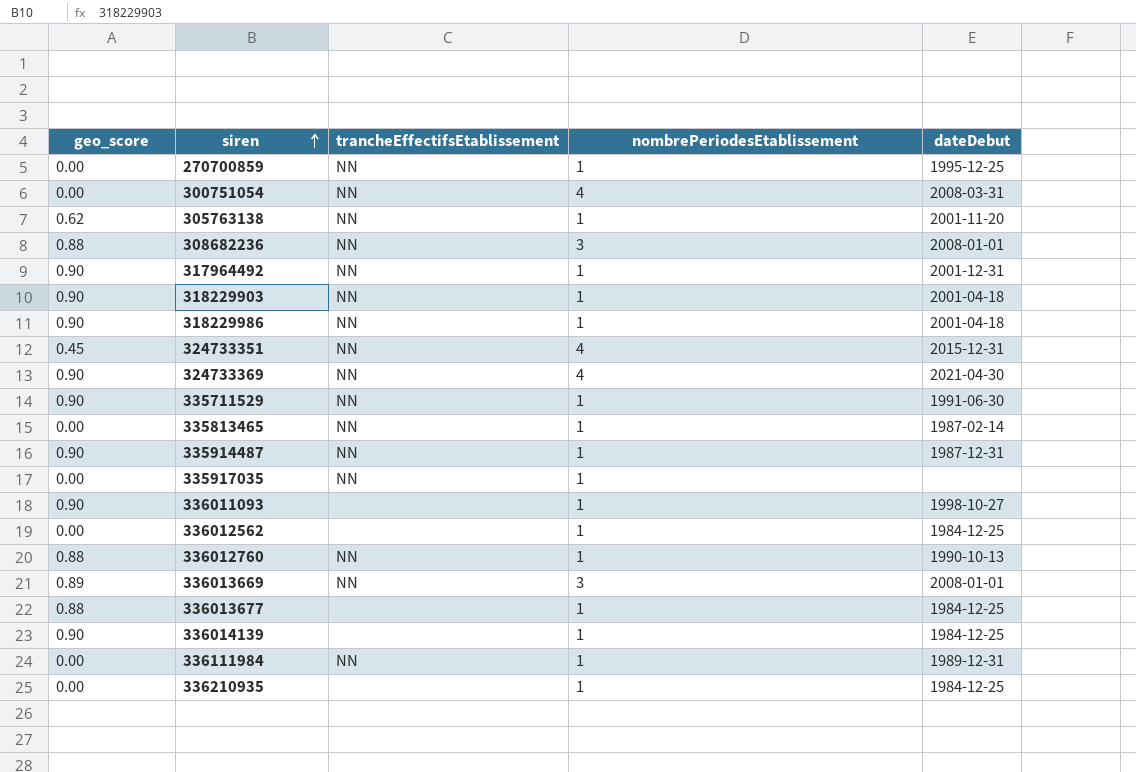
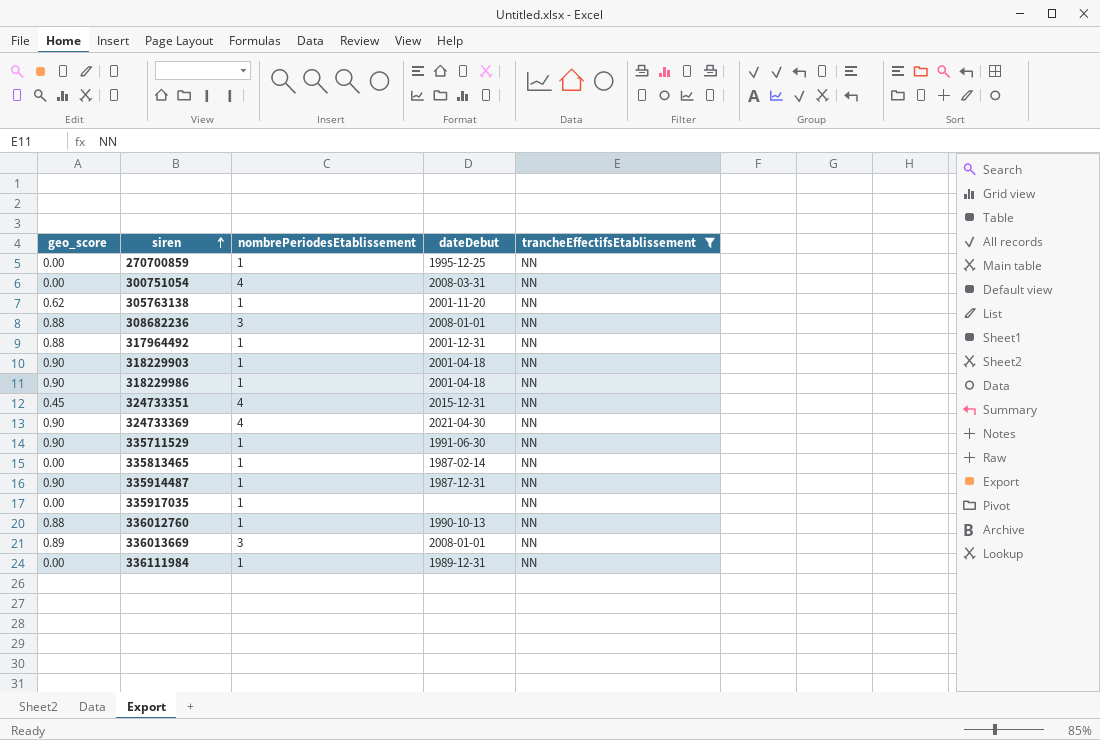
filter: none -> trancheEffectifsEtablissement = NN
column trancheEffectifsEtablissement | position: 3 -> 5
317964492 | geo_score: 0.90 -> 0.88

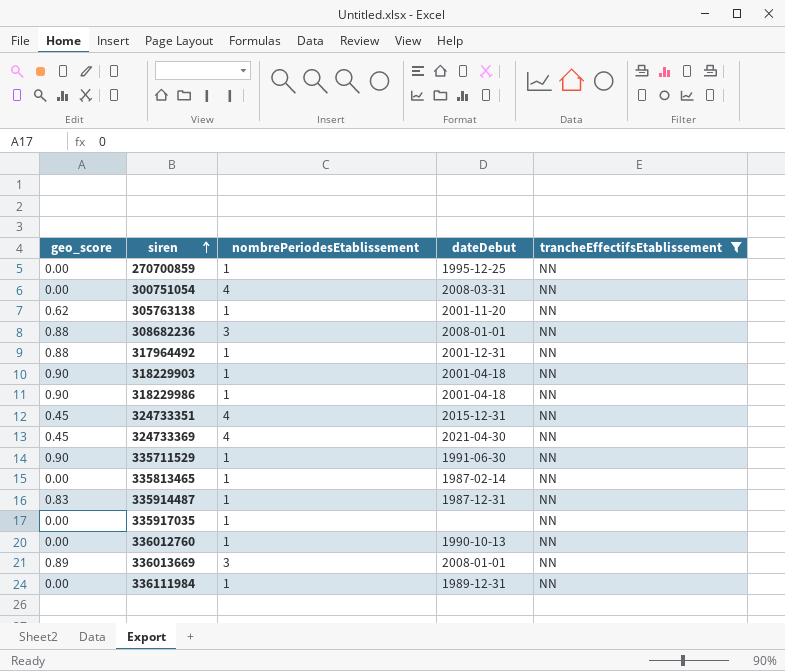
324733369 | geo_score: 0.90 -> 0.45
335914487 | geo_score: 0.90 -> 0.83
336012760 | geo_score: 0.88 -> 0.00

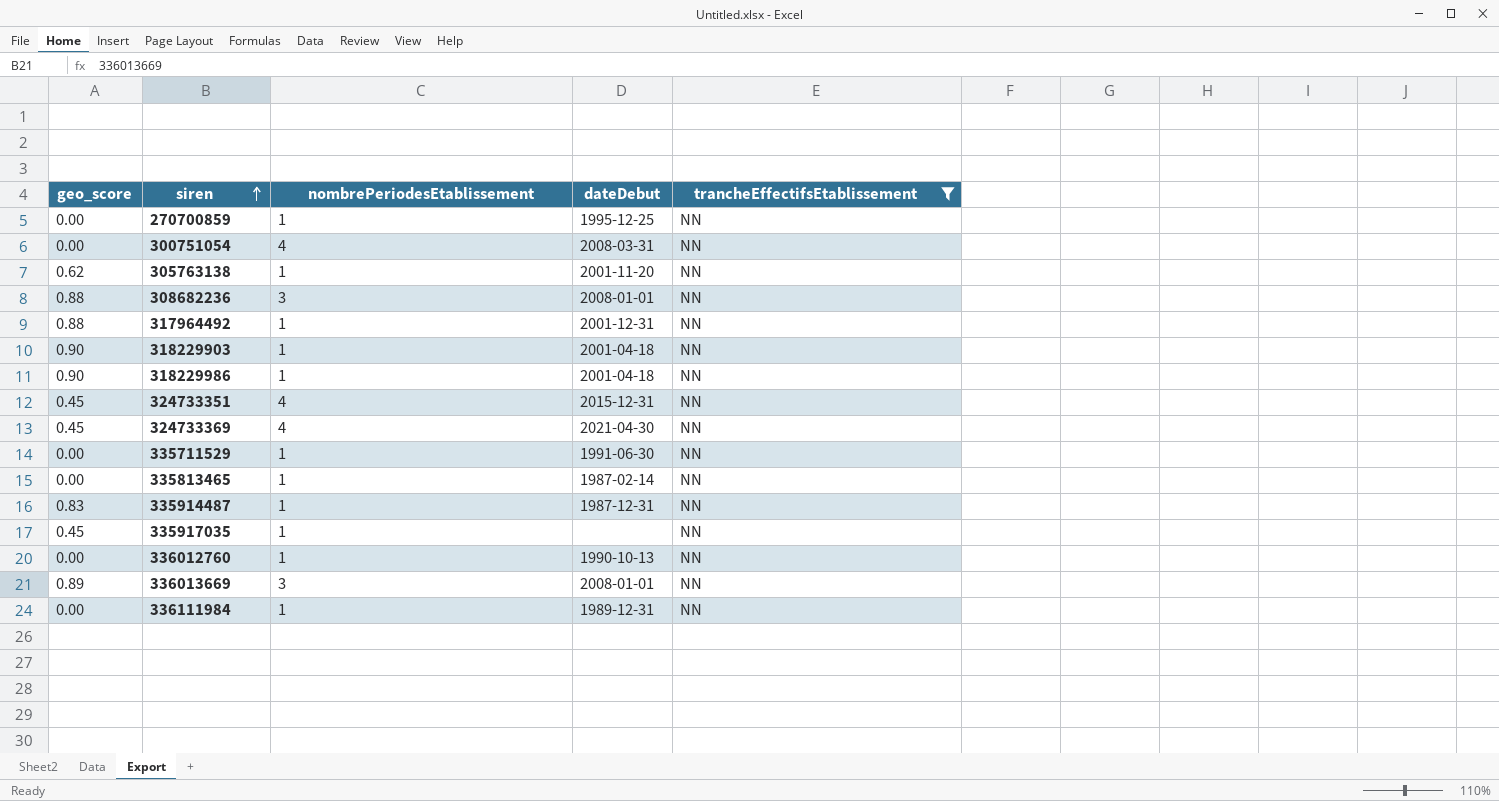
335711529 | geo_score: 0.90 -> 0.00
335917035 | geo_score: 0.00 -> 0.45

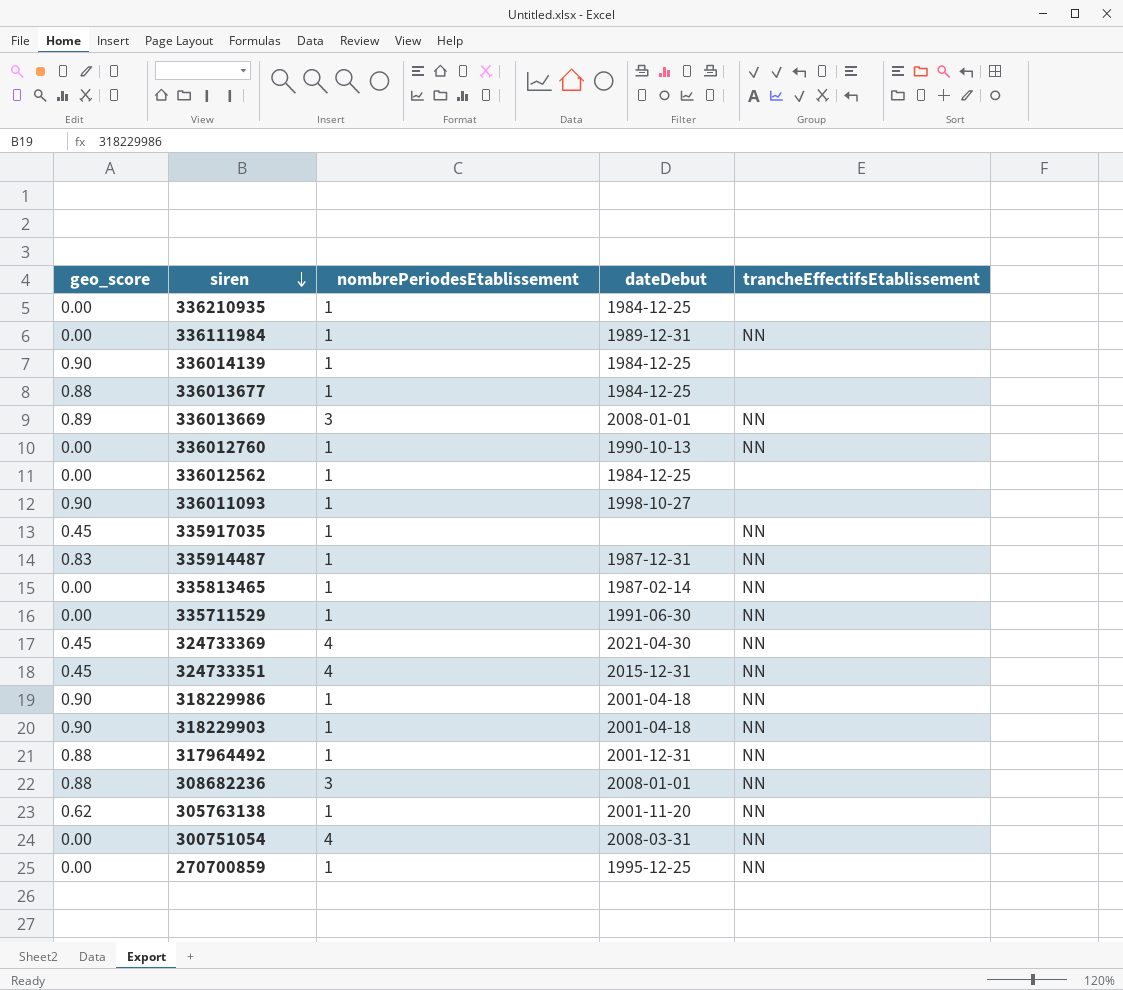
filter: trancheEffectifsEtablissement = NN -> none
row order: siren ascending -> siren descending

